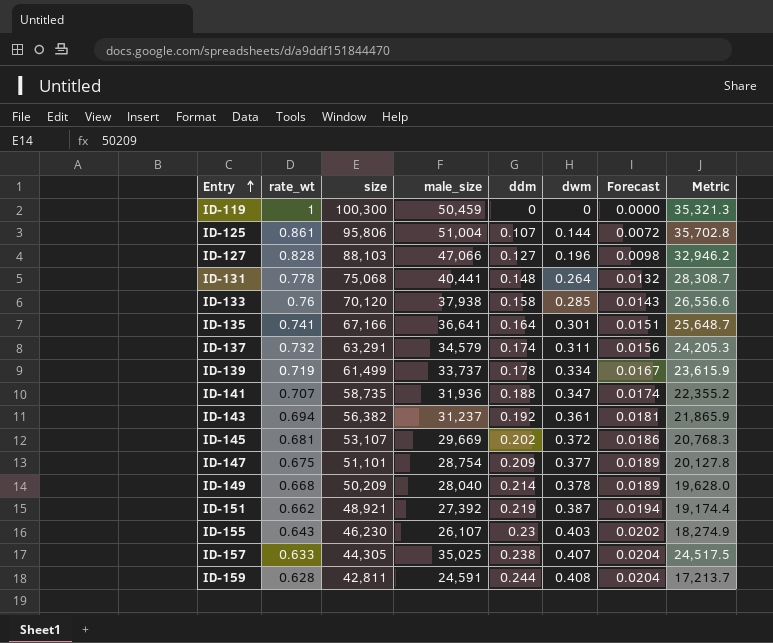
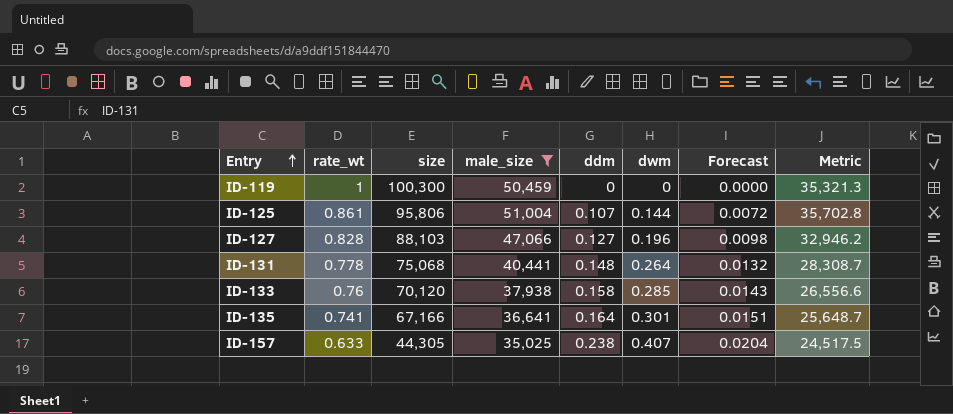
filter: none -> male_size >= 35,025

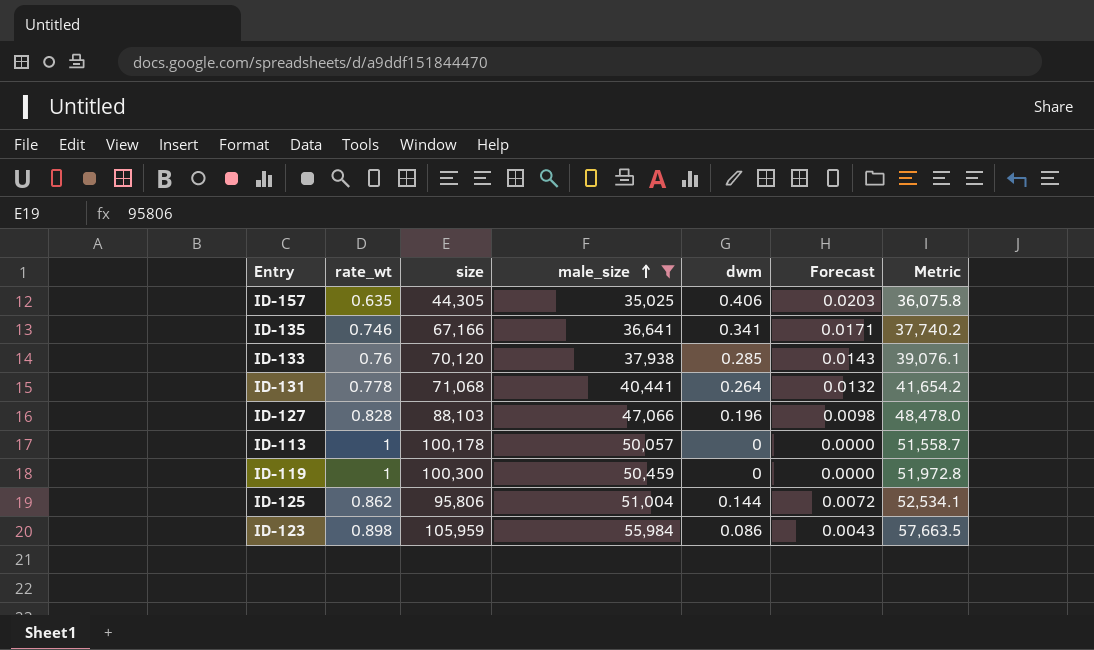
row order: Entry ascending -> male_size ascending
column ddm | position: 5 -> none
column Metric | formula: [male_size] * 0.7 -> [male_size] * 1.03
ID-157 | rate_wt: 0.633 -> 0.635
ID-157 | dwm: 0.407 -> 0.406
ID-157 | Forecast: 0.0204 -> 0.0203
ID-135 | rate_wt: 0.741 -> 0.746
ID-135 | dwm: 0.301 -> 0.341
ID-135 | Forecast: 0.0151 -> 0.0171
ID-131 | size: 75,068 -> 71,068
row ID-113: none -> 1 | 100,178 | 50,057 | 0 | 0.0000 | 51,558.7
ID-125 | rate_wt: 0.861 -> 0.862
row ID-123: none -> 0.898 | 105,959 | 55,984 | 0.086 | 0.0043 | 57,663.5

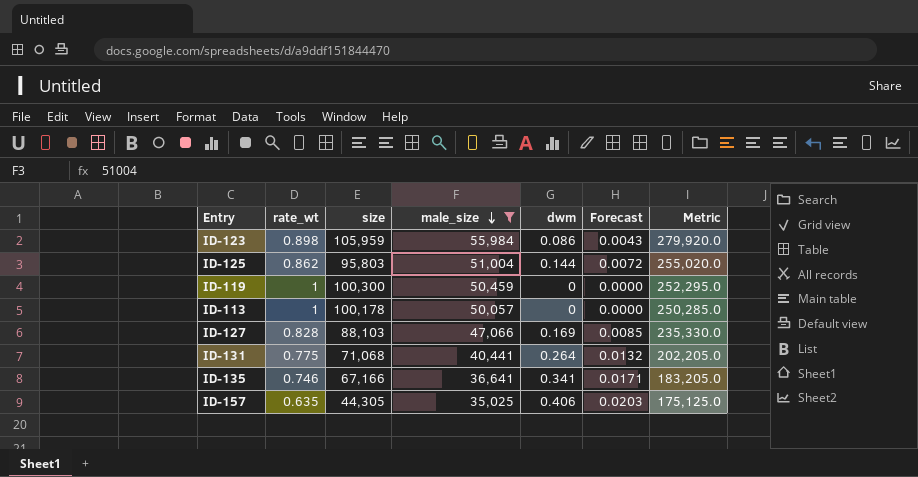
row order: male_size ascending -> male_size descending
column Metric | formula: [male_size] * 1.03 -> [male_size] * 5
row ID-133: 0.76 | 70,120 | 37,938 | 0.285 | 0.0143 | 39,076.1 -> none
ID-125 | size: 95,806 -> 95,803
ID-127 | dwm: 0.196 -> 0.169
ID-127 | Forecast: 0.0098 -> 0.0085
ID-131 | rate_wt: 0.778 -> 0.775

